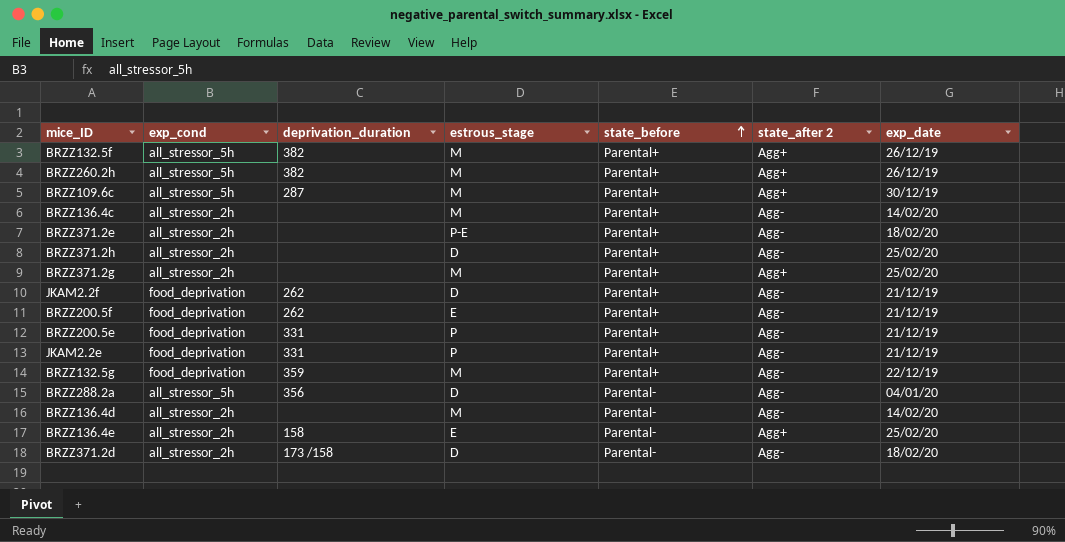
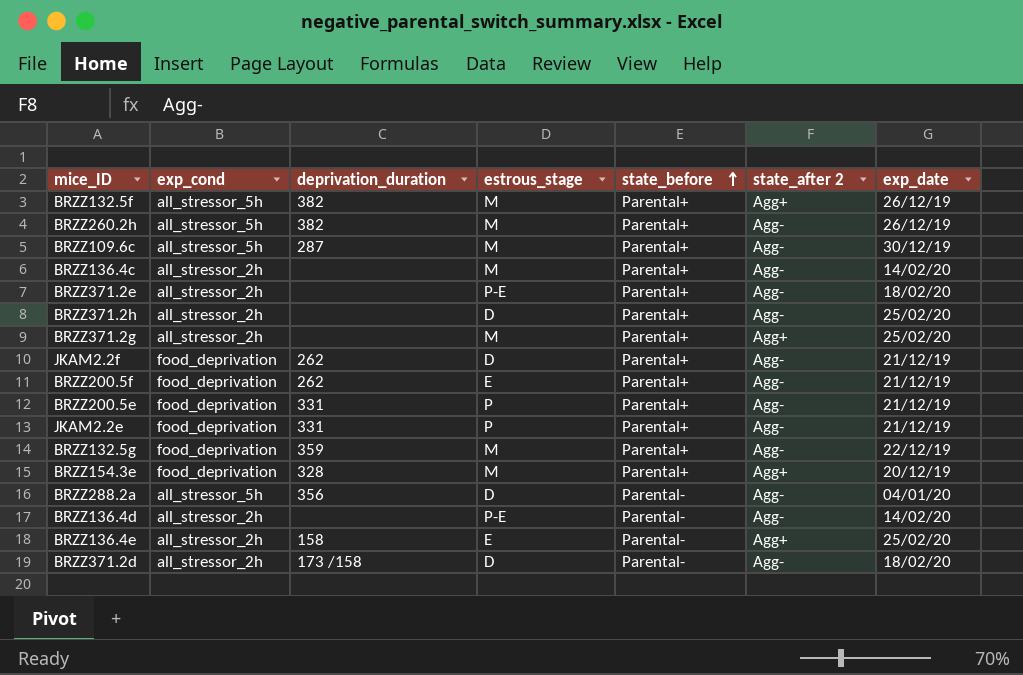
BRZZ260.2h | state_after 2: Agg+ -> Agg-
BRZZ109.6c | state_after 2: Agg+ -> Agg-
row BRZZ154.3e: none -> food_deprivation | 328 | M | Parental+ | Agg+ | 20/12/19
BRZZ136.4d | estrous_stage: M -> P-E

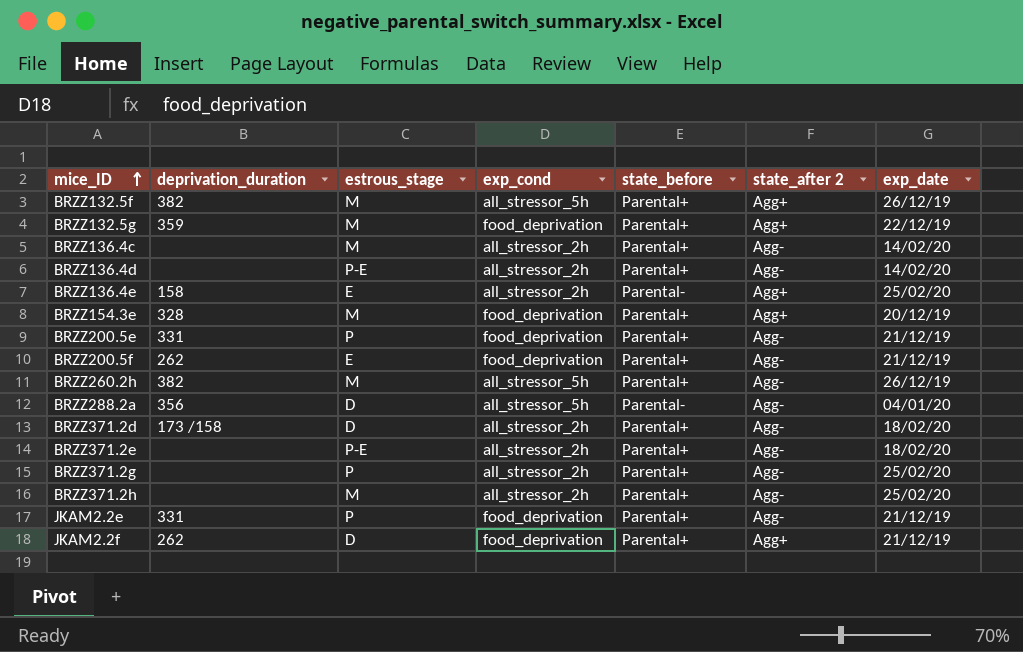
row order: state_before ascending -> mice_ID ascending
column exp_cond | position: 2 -> 4
row BRZZ109.6c: all_stressor_5h | 287 | M | Parental+ | Agg- | 30/12/19 -> none
BRZZ132.5g | state_after 2: Agg- -> Agg+
BRZZ136.4d | state_before: Parental- -> Parental+
BRZZ371.2d | state_before: Parental- -> Parental+
BRZZ371.2g | estrous_stage: M -> P
BRZZ371.2g | state_after 2: Agg+ -> Agg-
BRZZ371.2h | estrous_stage: D -> M
JKAM2.2f | state_after 2: Agg- -> Agg+

